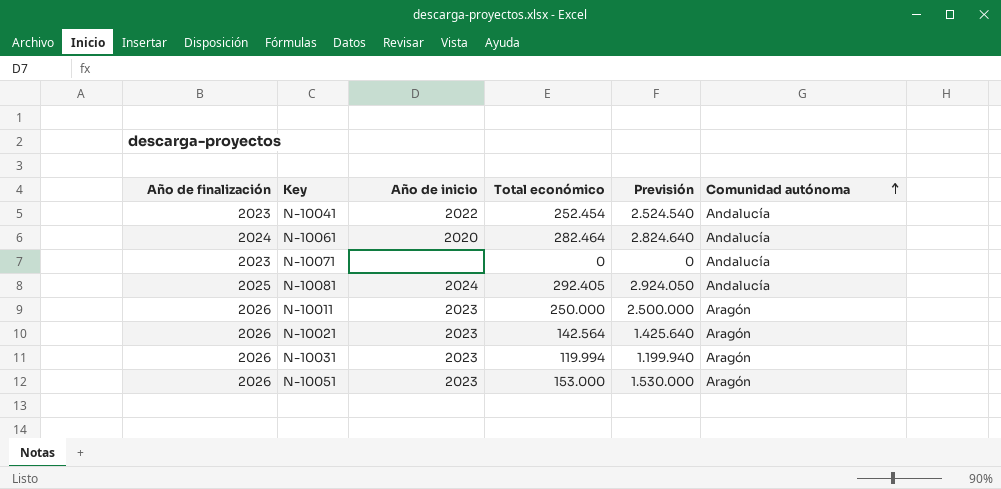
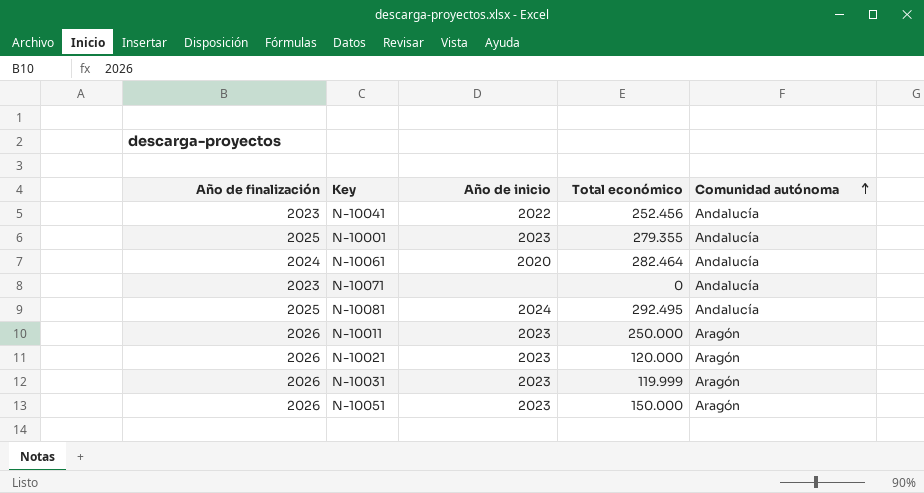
column Previsión | formula: [Total económico] * 10 -> none
N-10041 | Total económico: 252.454 -> 252.456
row N-10001: none -> 2025 | 2023 | 279.355 | Andalucía
N-10081 | Total económico: 292.405 -> 292.495
N-10021 | Total económico: 142.564 -> 120.000
N-10031 | Total económico: 119.994 -> 119.999
N-10051 | Total económico: 153.000 -> 150.000

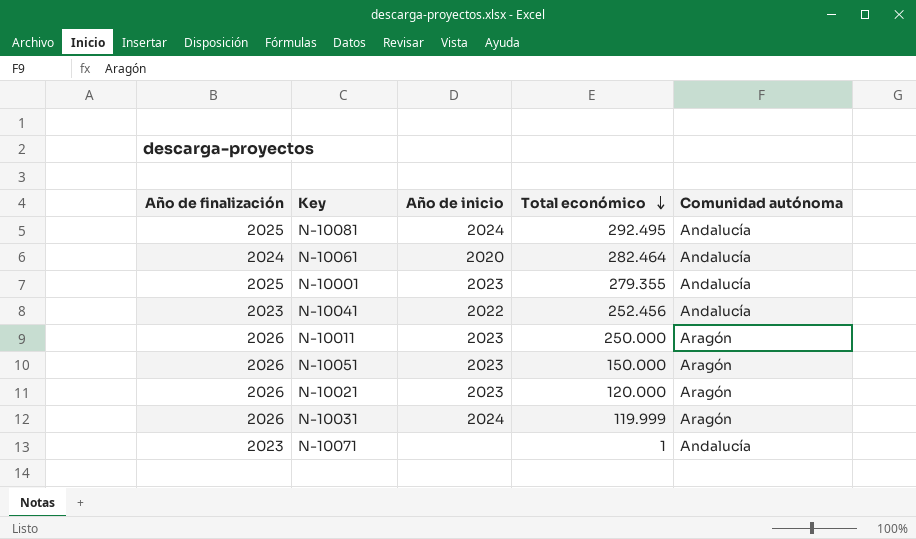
row order: Comunidad autónoma ascending -> Total económico descending
N-10031 | Año de inicio: 2023 -> 2024
N-10071 | Total económico: 0 -> 1

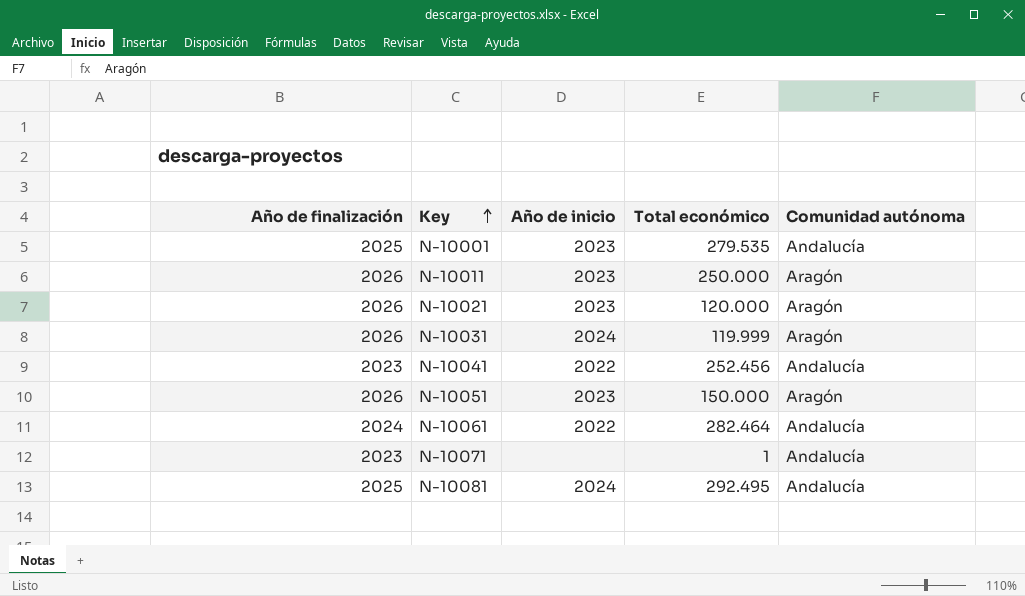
row order: Total económico descending -> Key ascending
N-10001 | Total económico: 279.355 -> 279.535
N-10061 | Año de inicio: 2020 -> 2022

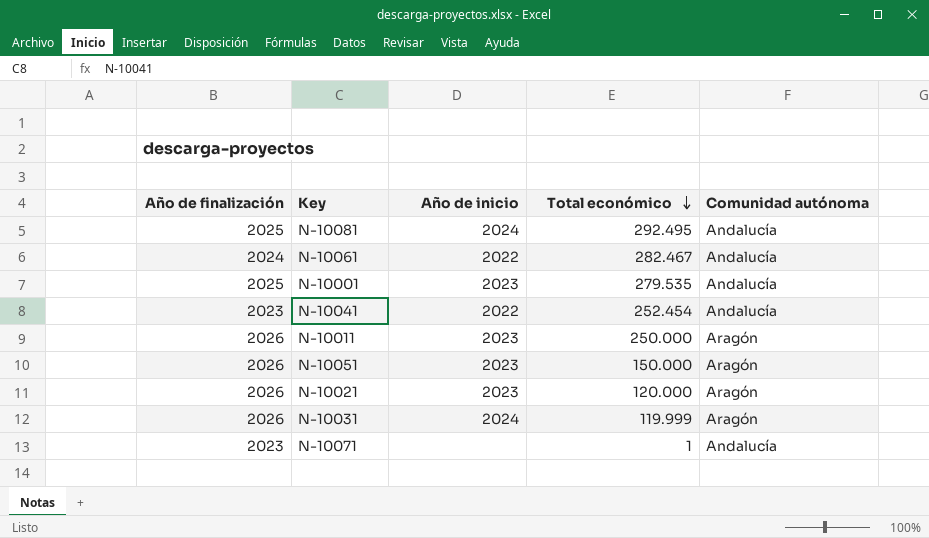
row order: Key ascending -> Total económico descending
N-10061 | Total económico: 282.464 -> 282.467
N-10041 | Total económico: 252.456 -> 252.454

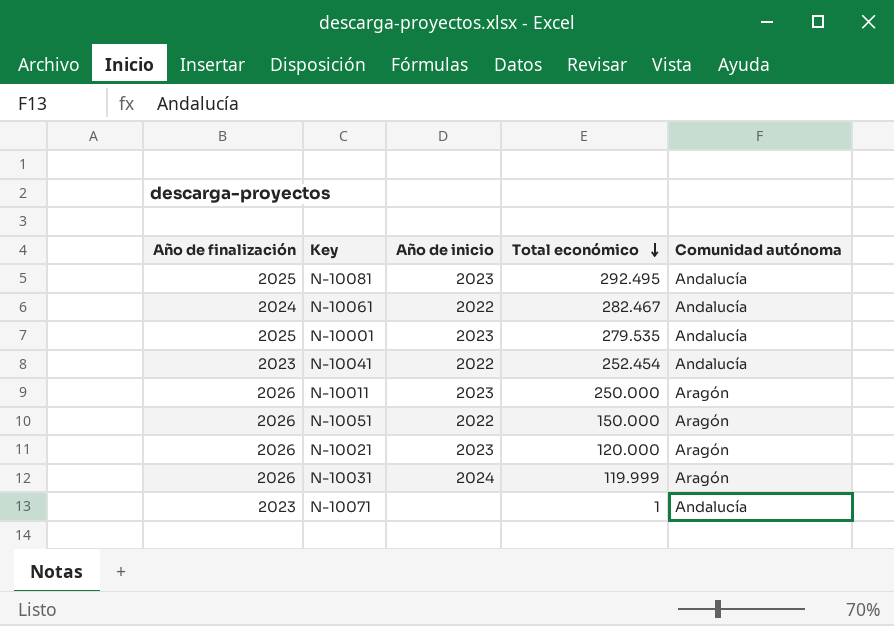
N-10081 | Año de inicio: 2024 -> 2023
N-10051 | Año de inicio: 2023 -> 2022

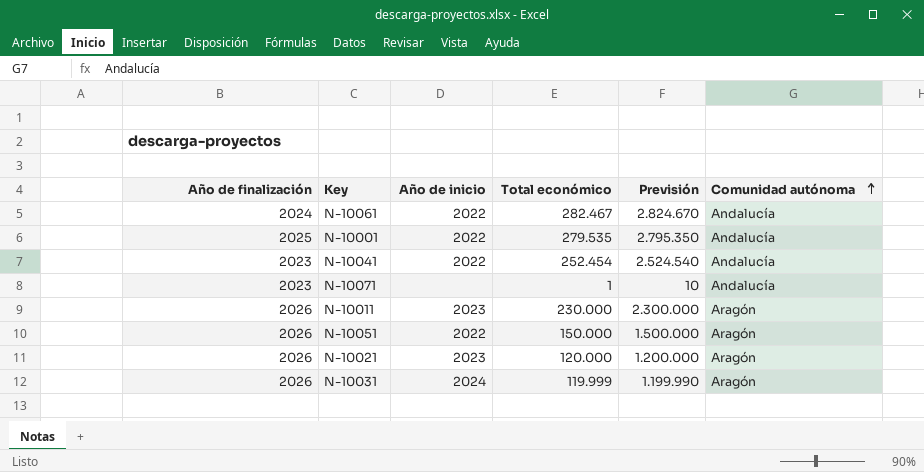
row order: Total económico descending -> Comunidad autónoma ascending
column Previsión | formula: none -> [Total económico] * 10
row N-10081: 2025 | 2023 | 292.495 | Andalucía -> none
N-10001 | Año de inicio: 2023 -> 2022
N-10011 | Total económico: 250.000 -> 230.000

